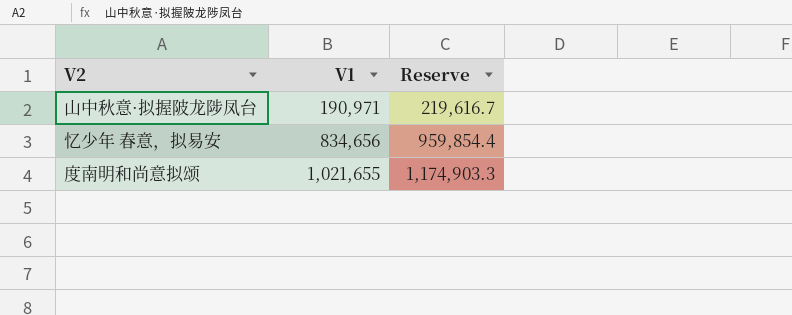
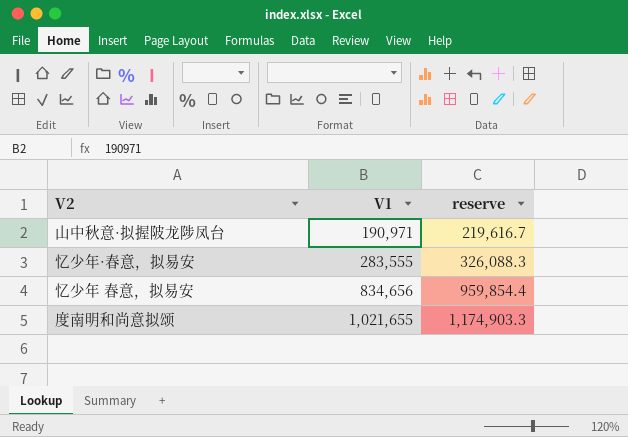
column name: Reserve -> reserve
row 忆少年·春意，拟易安: none -> 283,555 | 326,088.3

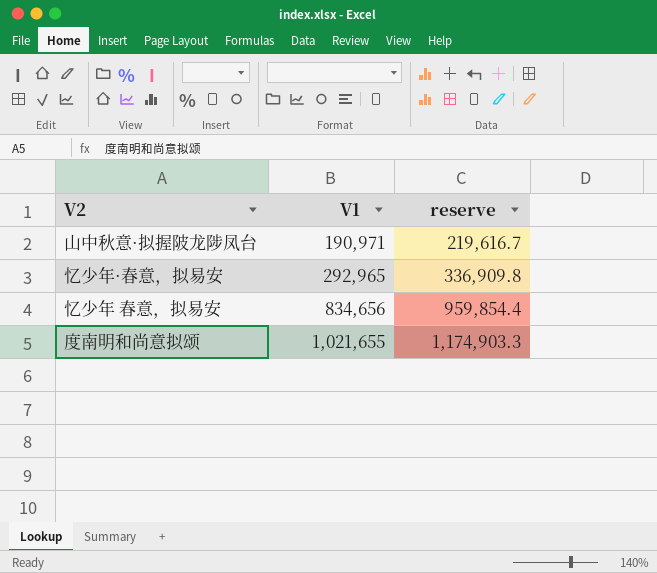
忆少年·春意，拟易安 | V1: 283,555 -> 292,965
忆少年·春意，拟易安 | reserve: 326,088.3 -> 336,909.8

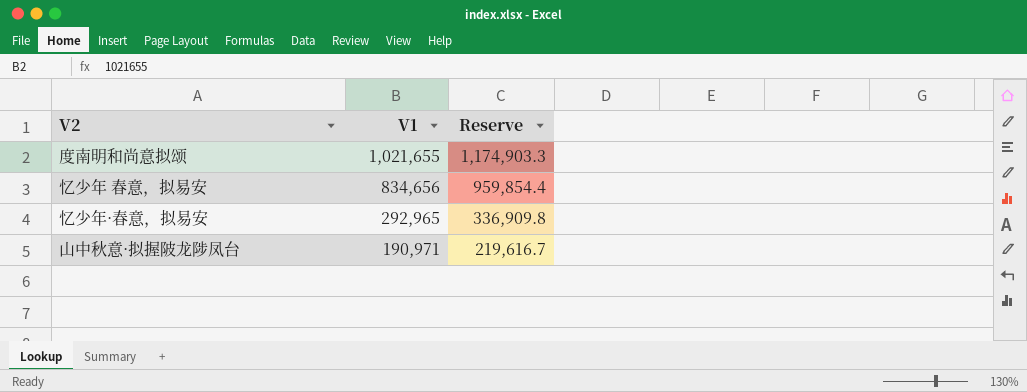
row order: V1 ascending -> V1 descending
column name: reserve -> Reserve

